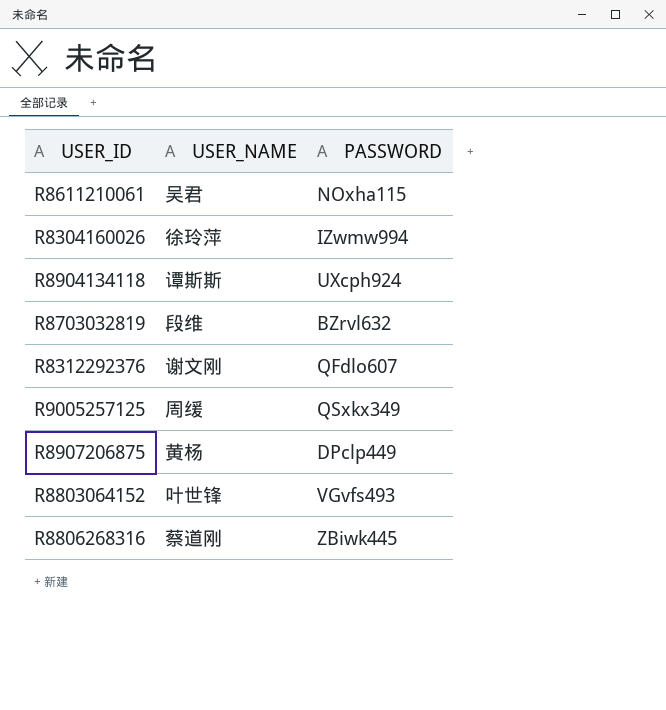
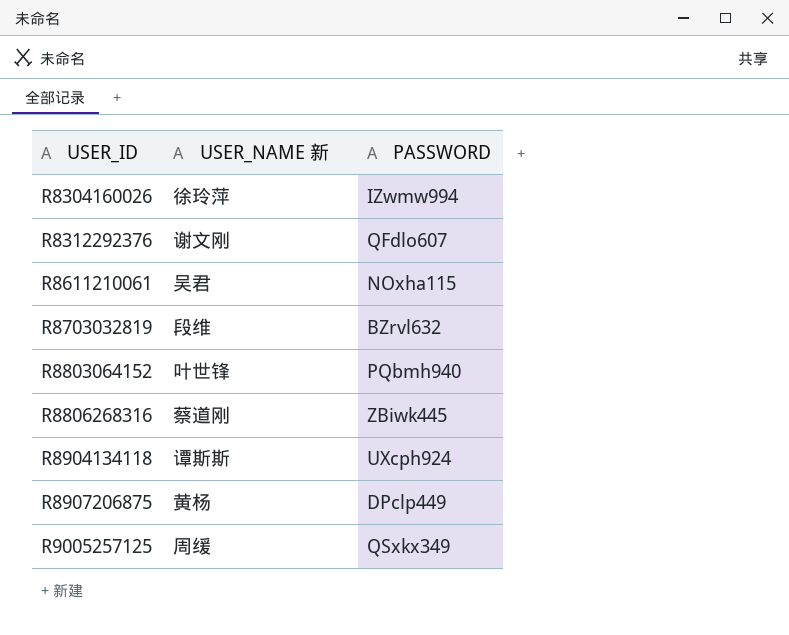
row order: none -> USER_ID ascending
column name: USER_NAME -> USER_NAME 新
R8803064152 | PASSWORD: VGvfs493 -> PQbmh940

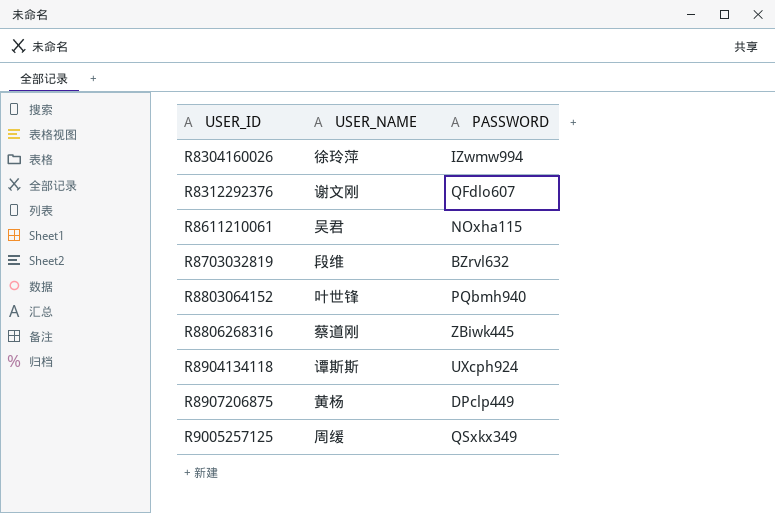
column name: USER_NAME 新 -> USER_NAME

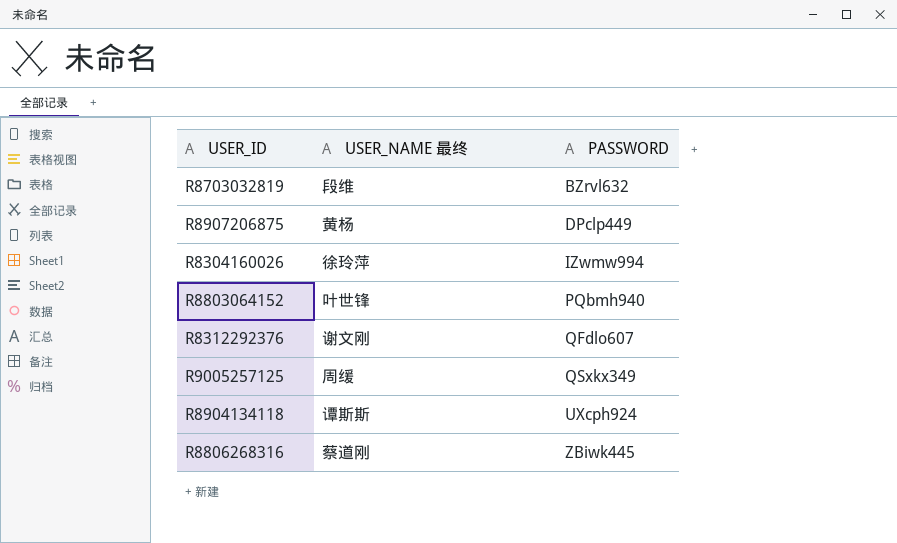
row order: USER_ID ascending -> PASSWORD ascending
column name: USER_NAME -> USER_NAME 最终
row R8611210061: 吴君 | NOxha115 -> none

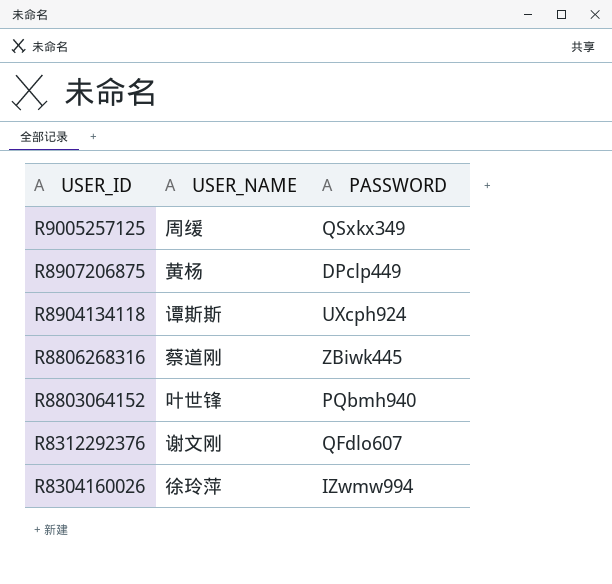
row order: PASSWORD ascending -> USER_ID descending
column name: USER_NAME 最终 -> USER_NAME
row R8703032819: 段维 | BZrvl632 -> none

